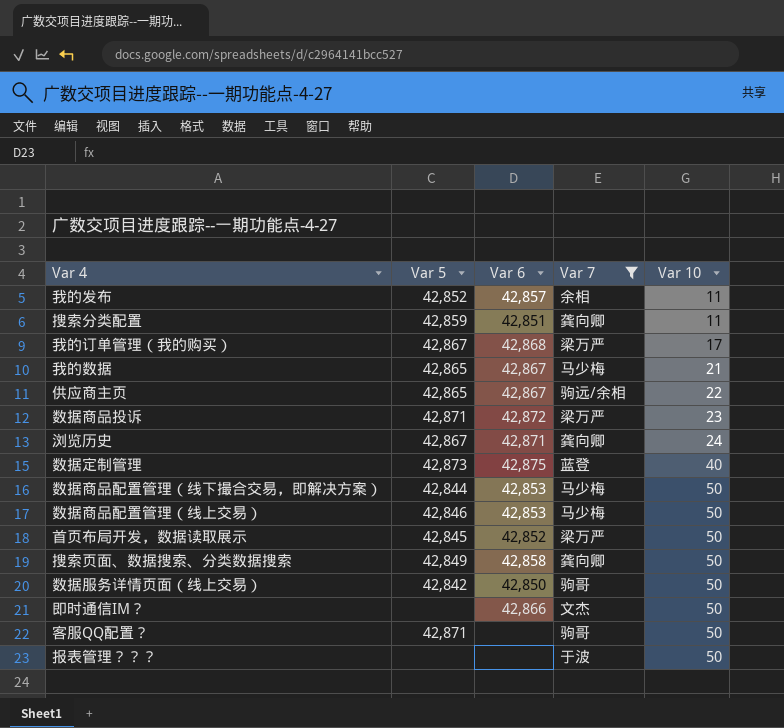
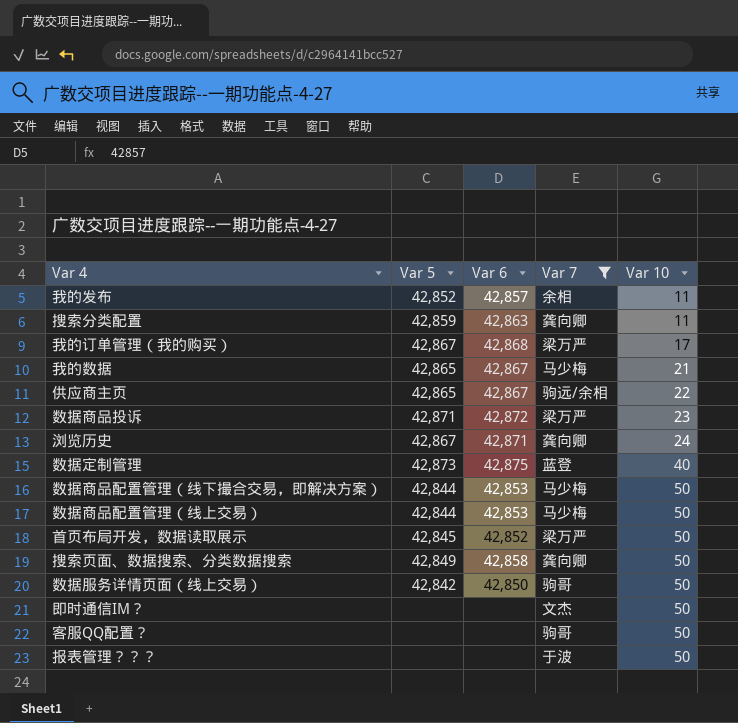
搜索分类配置 | Var 6: 42,851 -> 42,863
数据商品配置管理（线上交易） | Var 5: 42,846 -> 42,844
即时通信IM？ | Var 6: 42,866 -> none
客服QQ配置？ | Var 5: 42,871 -> none

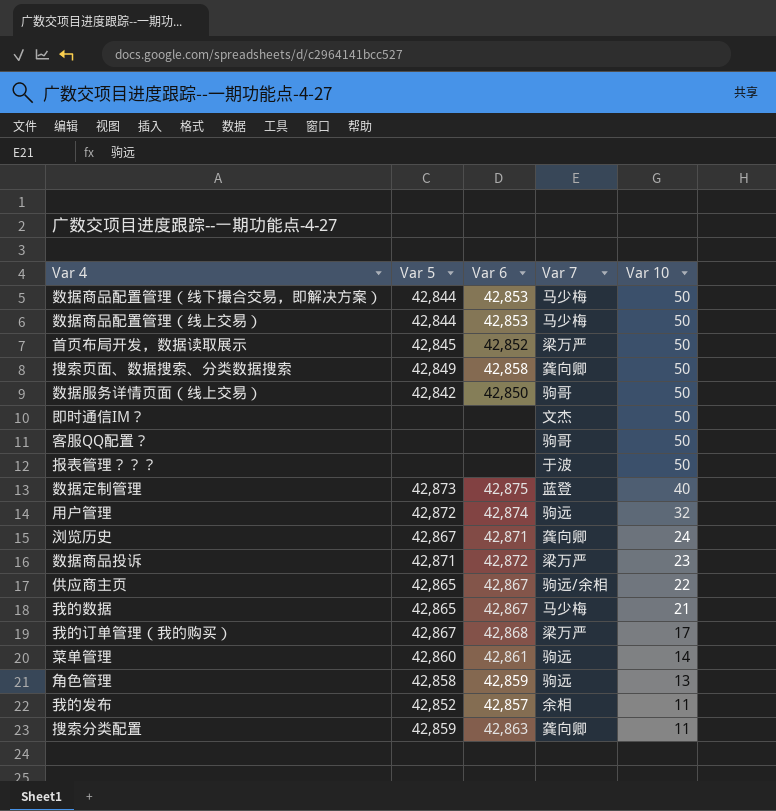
filter: Var 7 != 驹远 -> none
row order: Var 10 ascending -> Var 10 descending

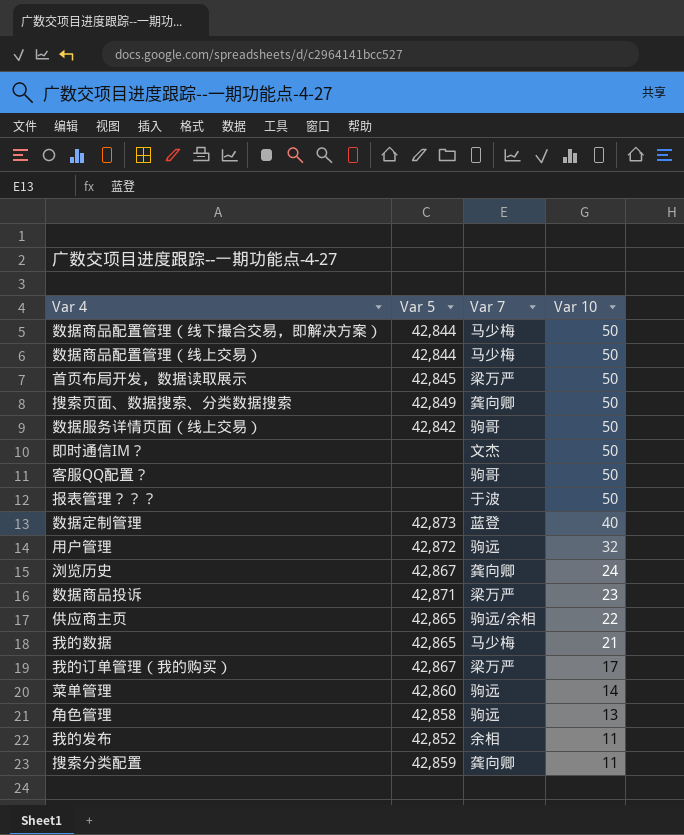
column Var 6 | position: 3 -> none

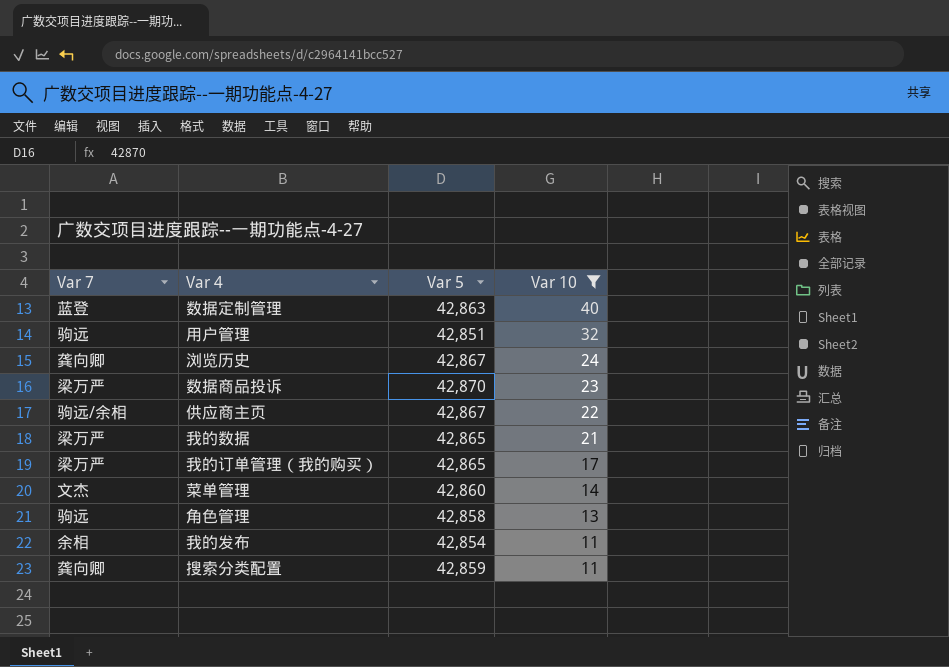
filter: none -> Var 10 != 50
column Var 7 | position: 3 -> 1
数据定制管理 | Var 5: 42,873 -> 42,863
用户管理 | Var 5: 42,872 -> 42,851
数据商品投诉 | Var 5: 42,871 -> 42,870
供应商主页 | Var 5: 42,865 -> 42,867
我的数据 | Var 7: 马少梅 -> 梁万严
我的订单管理（我的购买） | Var 5: 42,867 -> 42,865
菜单管理 | Var 7: 驹远 -> 文杰
我的发布 | Var 5: 42,852 -> 42,854

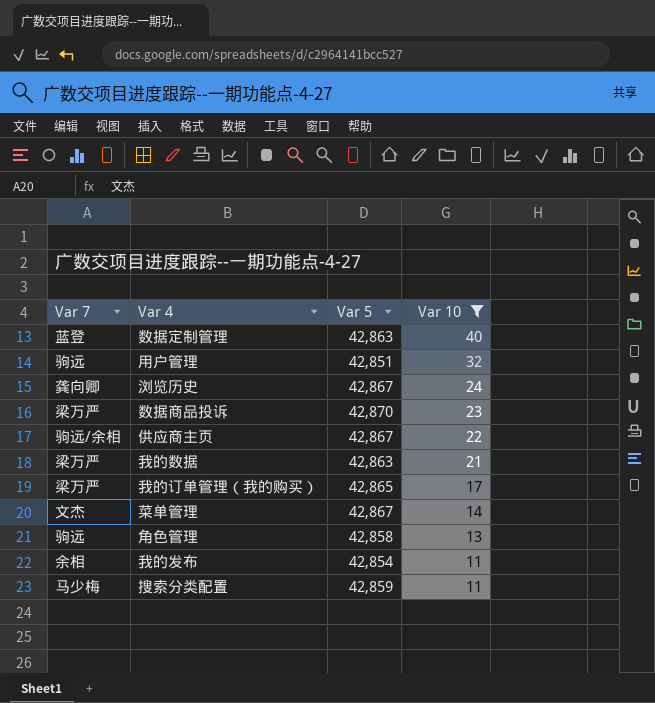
我的数据 | Var 5: 42,865 -> 42,863
菜单管理 | Var 5: 42,860 -> 42,867
搜索分类配置 | Var 7: 龚向卿 -> 马少梅

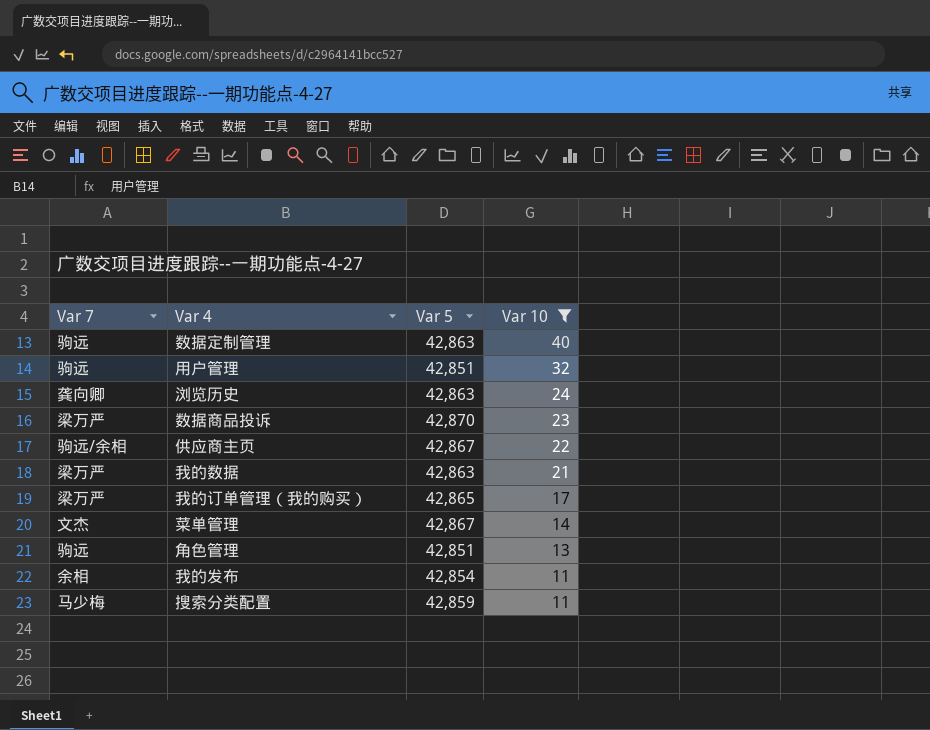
数据定制管理 | Var 7: 蓝登 -> 驹远
浏览历史 | Var 5: 42,867 -> 42,863
角色管理 | Var 5: 42,858 -> 42,851

